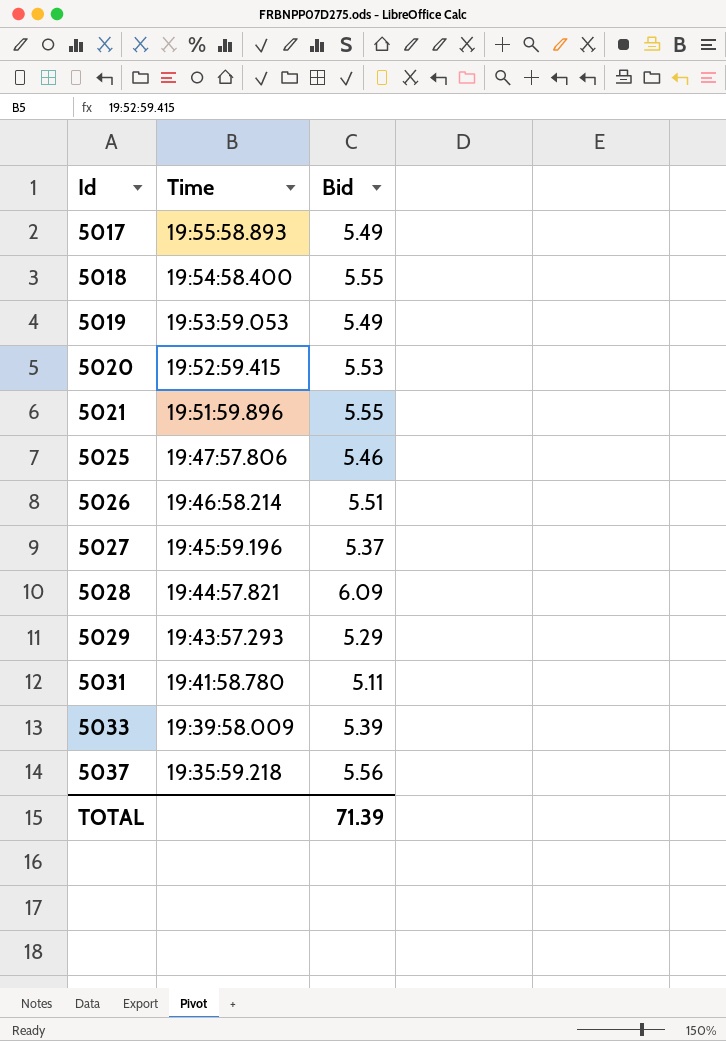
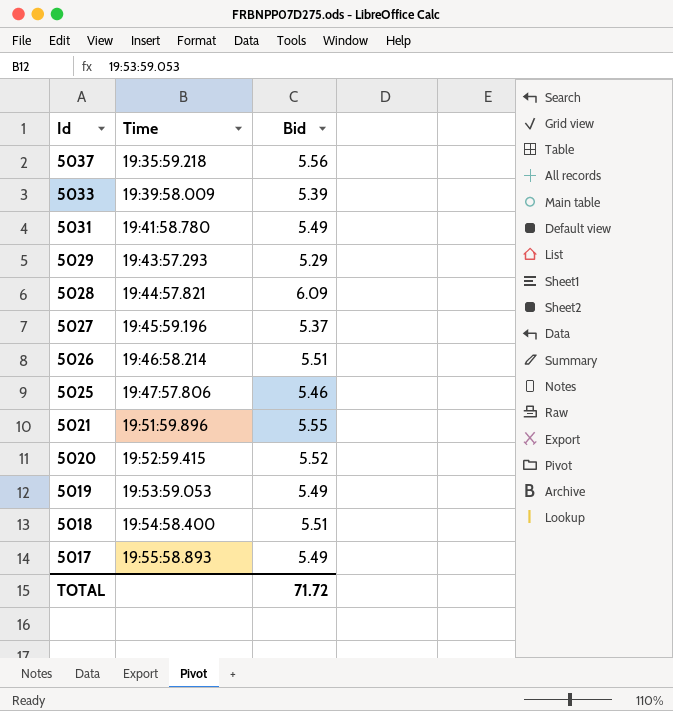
row order: Id ascending -> Id descending
5031 | Bid: 5.11 -> 5.49
5020 | Bid: 5.53 -> 5.52
5018 | Bid: 5.55 -> 5.51
TOTAL | Bid: 71.39 -> 71.72

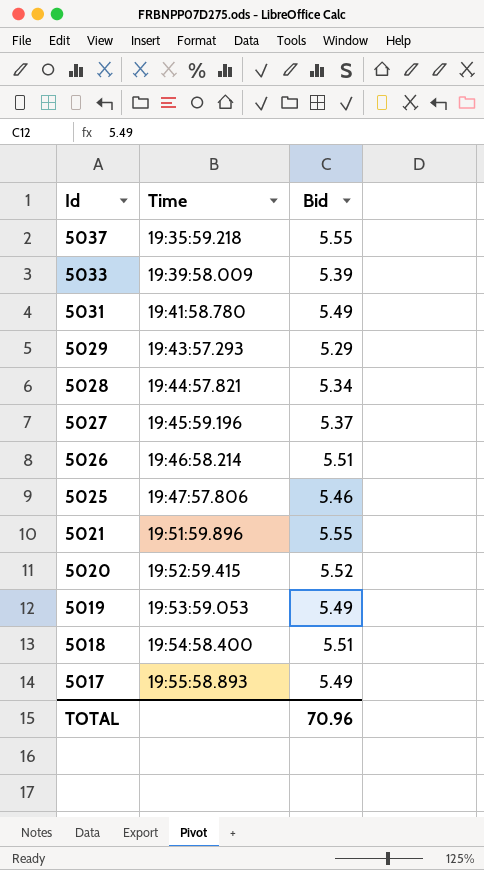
5037 | Bid: 5.56 -> 5.55
5028 | Bid: 6.09 -> 5.34
TOTAL | Bid: 71.72 -> 70.96

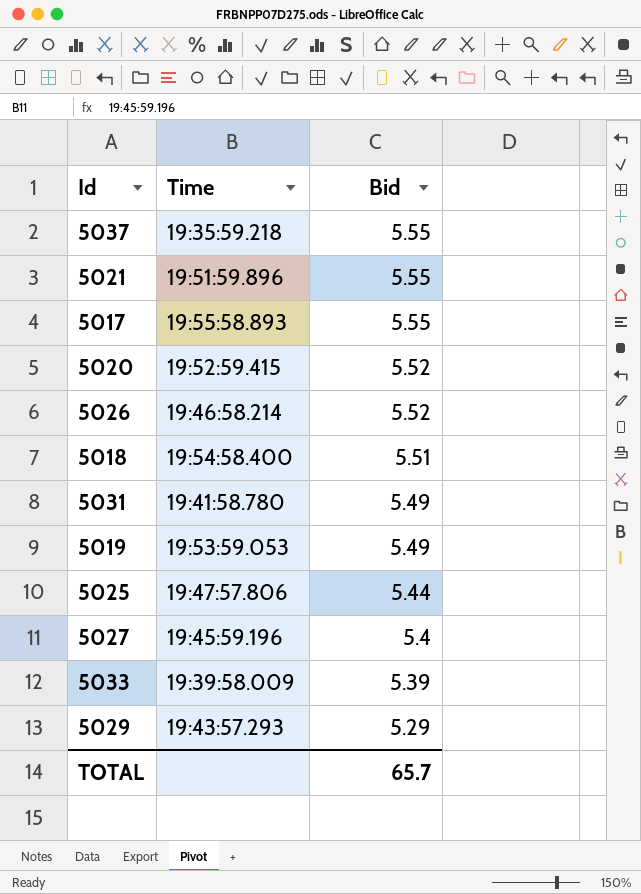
row order: Id descending -> Bid descending
row 5028: 19:44:57.821 | 5.34 -> none
5017 | Bid: 5.49 -> 5.55
5026 | Bid: 5.51 -> 5.52
5025 | Bid: 5.46 -> 5.44
5027 | Bid: 5.37 -> 5.4
TOTAL | Bid: 70.96 -> 65.7

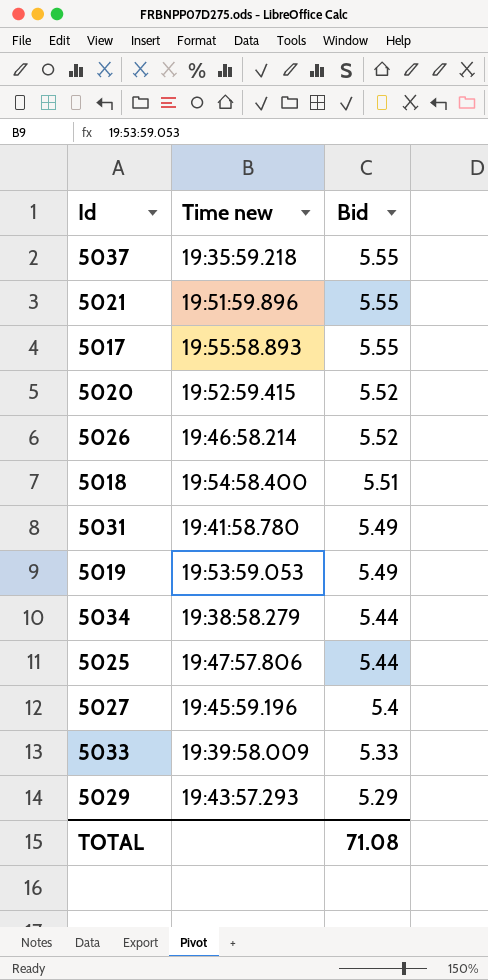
column name: Time -> Time new
row 5034: none -> 19:38:58.279 | 5.44
5033 | Bid: 5.39 -> 5.33
TOTAL | Bid: 65.7 -> 71.08

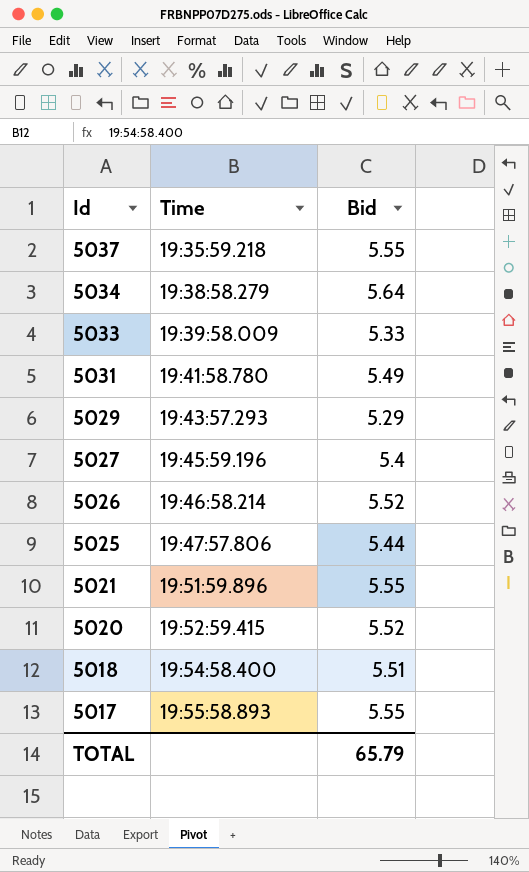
row order: Bid descending -> Id descending
column name: Time new -> Time
row 5019: 19:53:59.053 | 5.49 -> none
5034 | Bid: 5.44 -> 5.64
TOTAL | Bid: 71.08 -> 65.79

